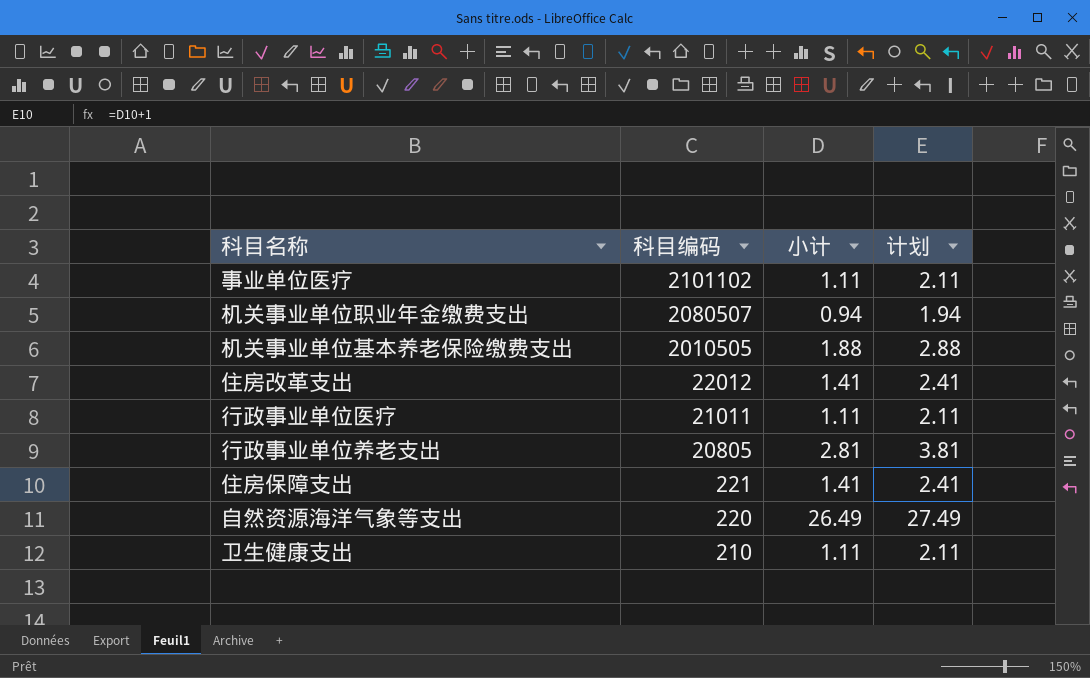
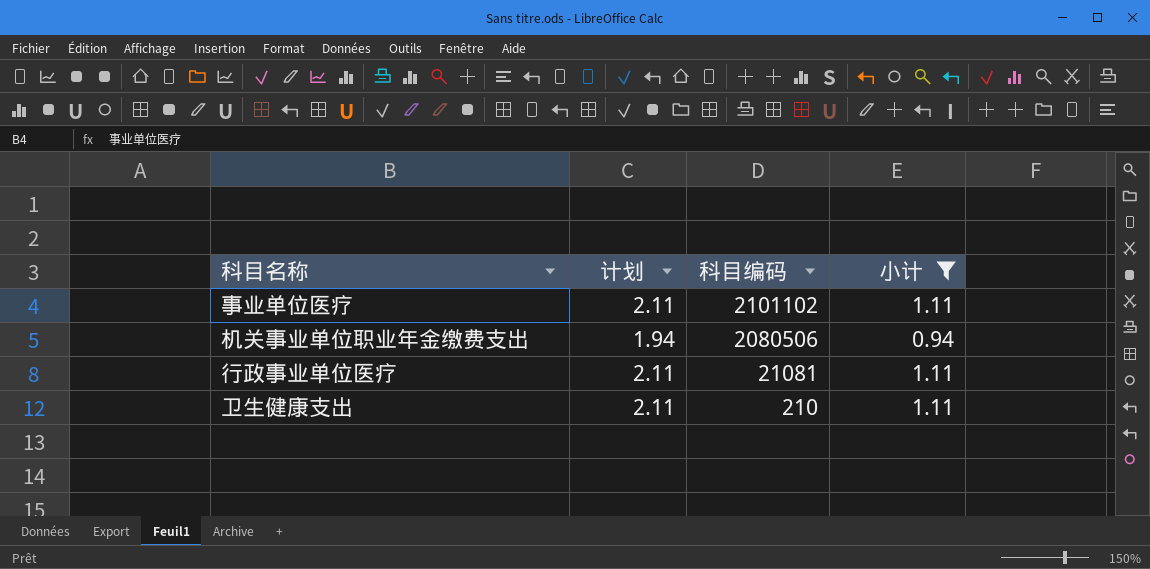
filter: none -> 小计 <= 1.11
column 计划 | position: 4 -> 2
机关事业单位职业年金缴费支出 | 科目编码: 2080507 -> 2080506
行政事业单位医疗 | 科目编码: 21011 -> 21081

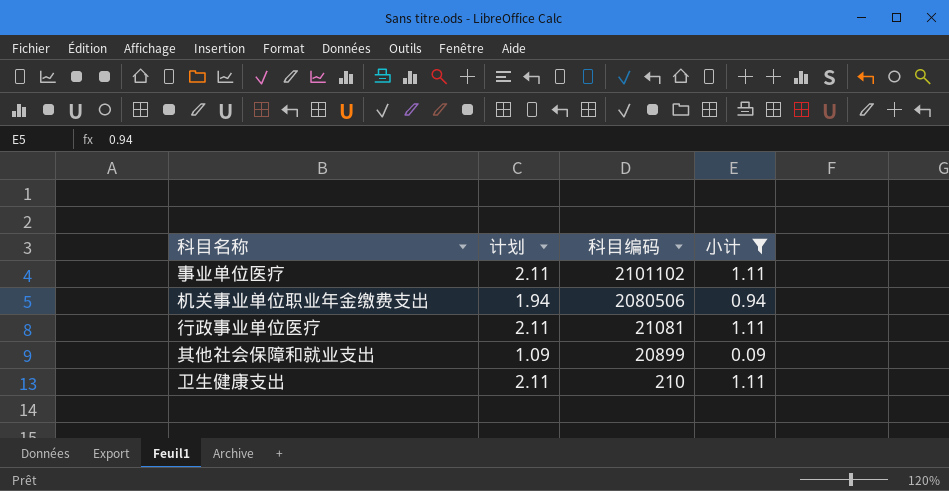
row 其他社会保障和就业支出: none -> 1.09 | 20899 | 0.09

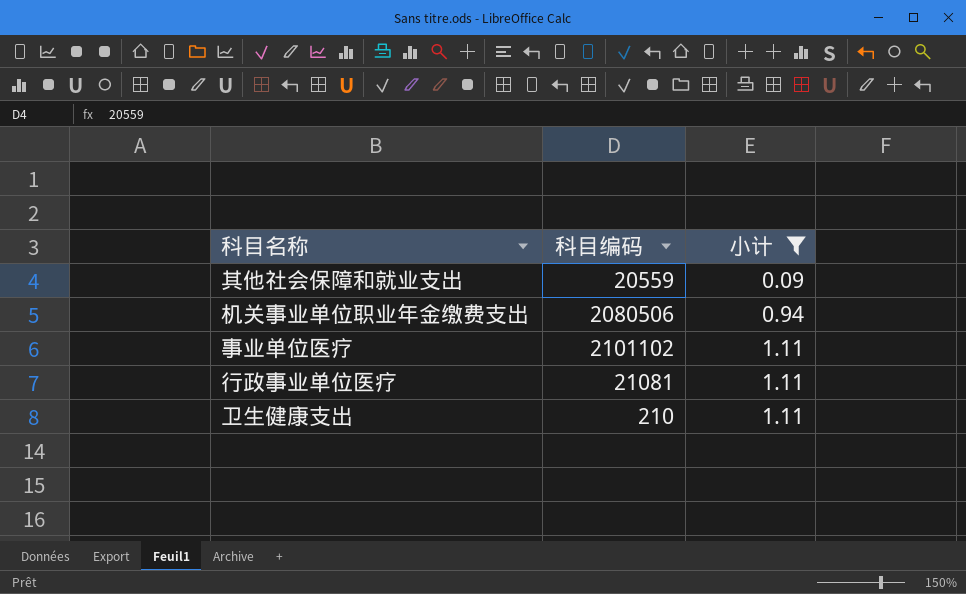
row order: 科目编码 descending -> 小计 ascending
column 计划 | formula: [小计] + 1 -> none
其他社会保障和就业支出 | 科目编码: 20899 -> 20559

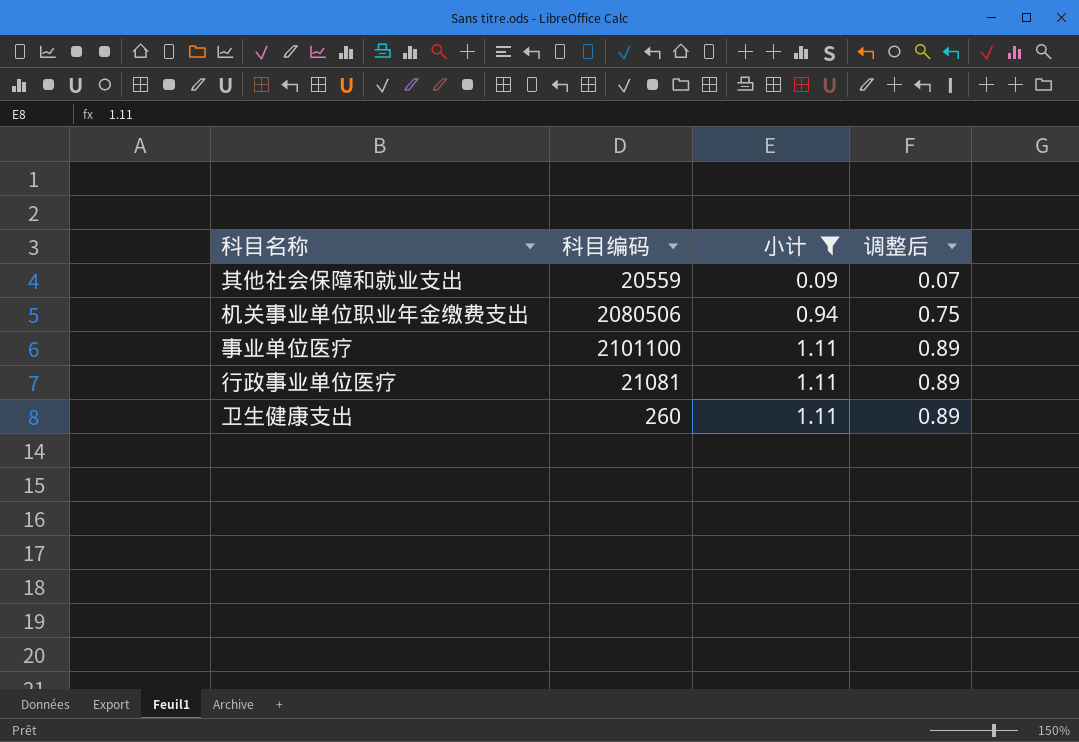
column 调整后 | formula: none -> [小计] * 0.8
事业单位医疗 | 科目编码: 2101102 -> 2101100
卫生健康支出 | 科目编码: 210 -> 260

